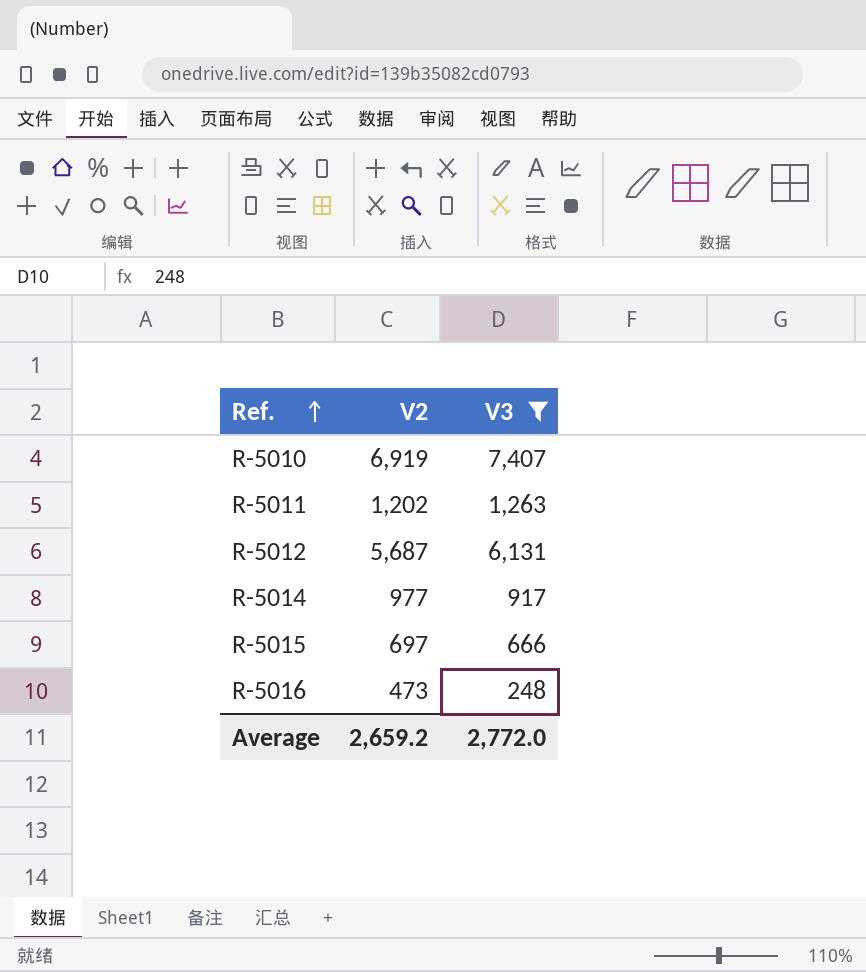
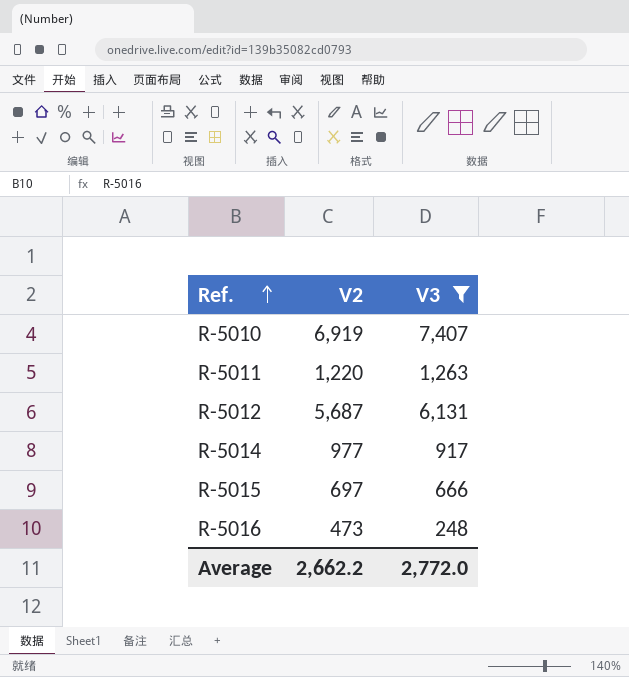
R-5011 | V2: 1,202 -> 1,220
Average | V2: 2,659.2 -> 2,662.2

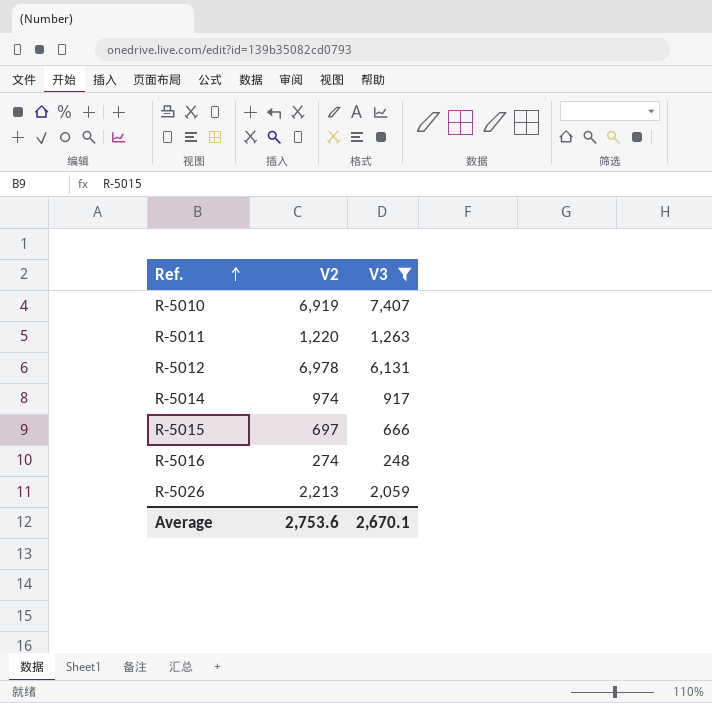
R-5012 | V2: 5,687 -> 6,978
R-5014 | V2: 977 -> 974
R-5016 | V2: 473 -> 274
row R-5026: none -> 2,213 | 2,059
Average | V2: 2,662.2 -> 2,753.6
Average | V3: 2,772.0 -> 2,670.1

